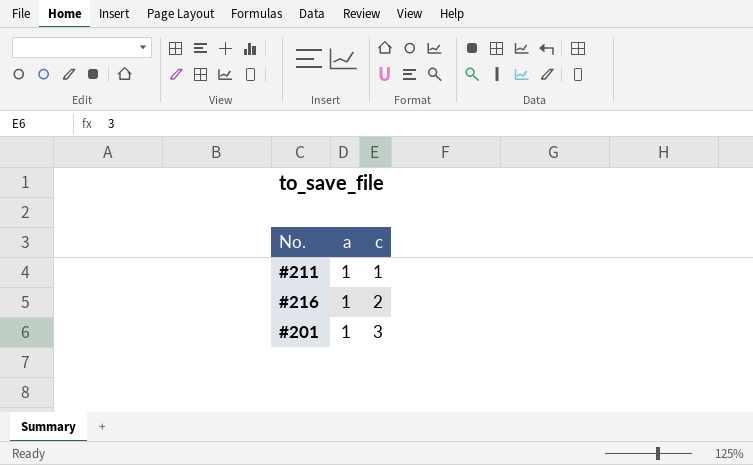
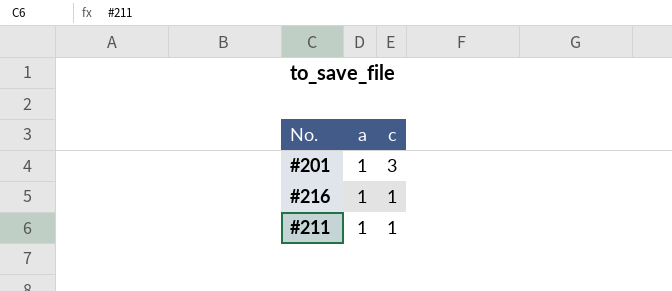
row order: c ascending -> c descending
#216 | c: 2 -> 1

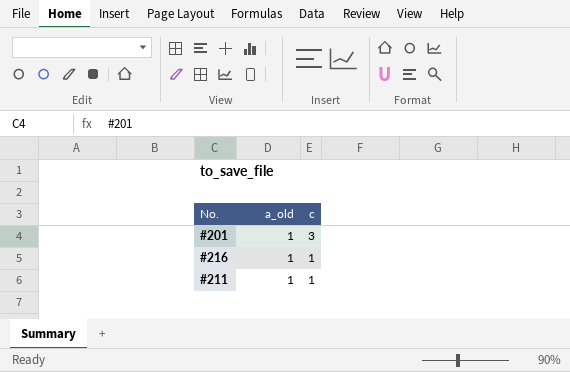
column name: a -> a_old

